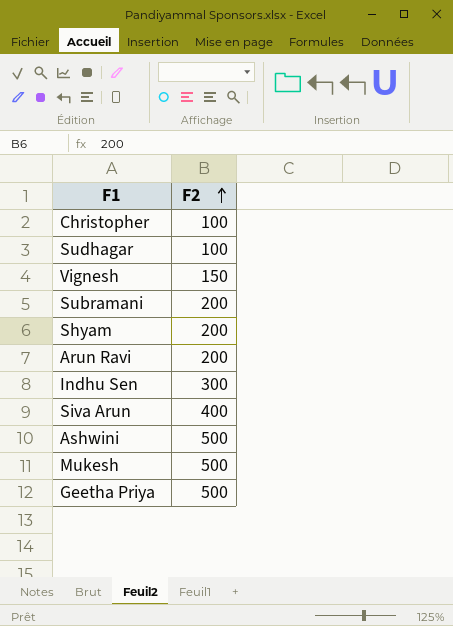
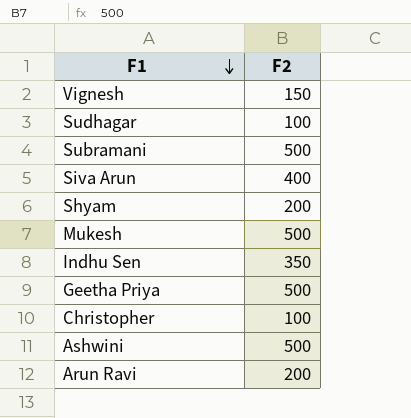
row order: F2 ascending -> F1 descending
Subramani | F2: 200 -> 500
Indhu Sen | F2: 300 -> 350

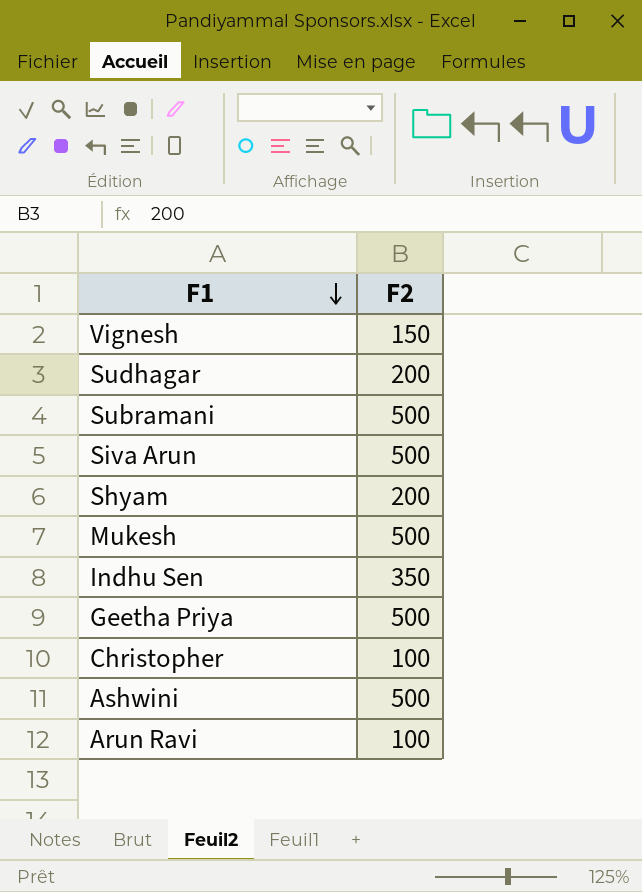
Sudhagar | F2: 100 -> 200
Siva Arun | F2: 400 -> 500
Arun Ravi | F2: 200 -> 100

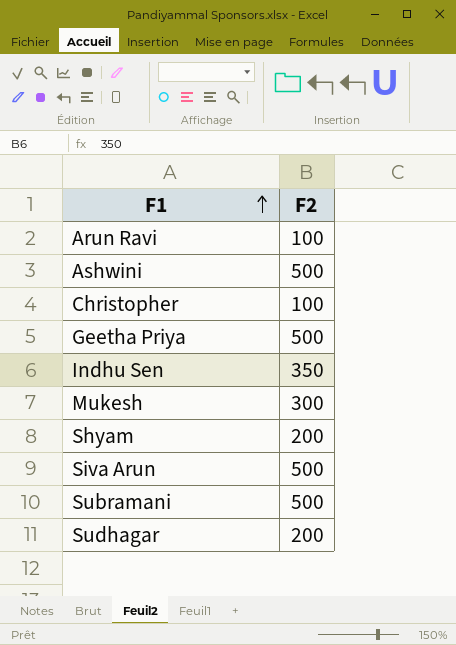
row order: F1 descending -> F1 ascending
row Vignesh: 150 -> none
Mukesh | F2: 500 -> 300

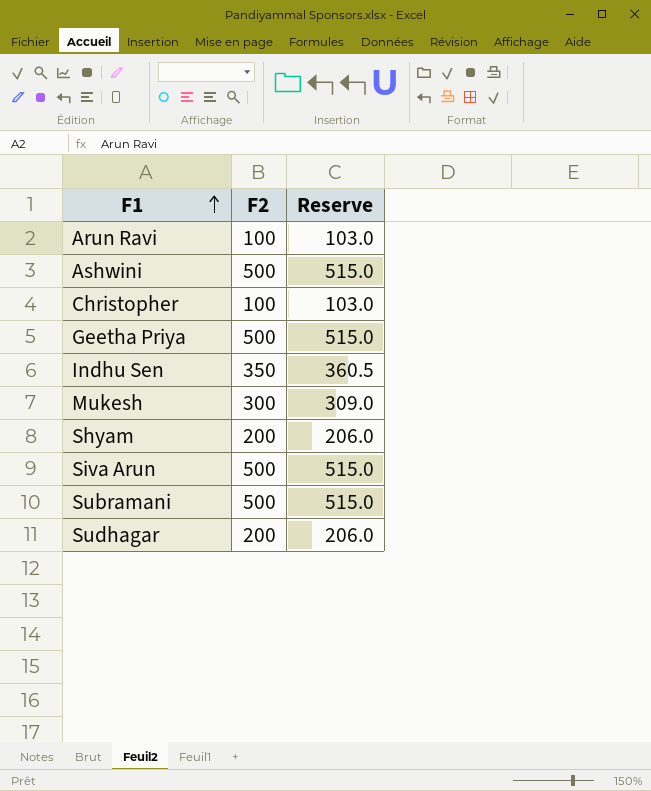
column Reserve | formula: none -> [F2] * 1.03

